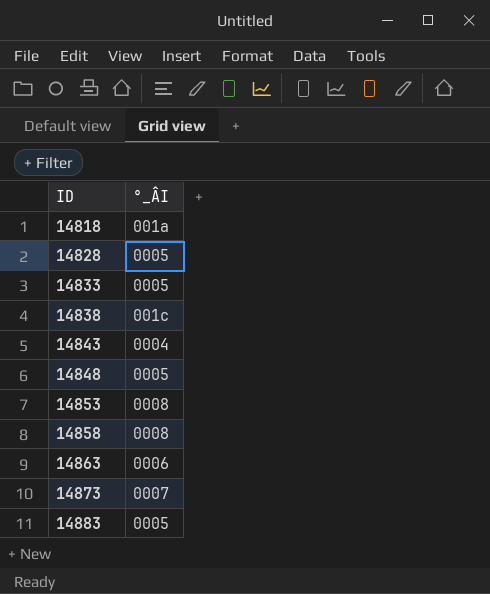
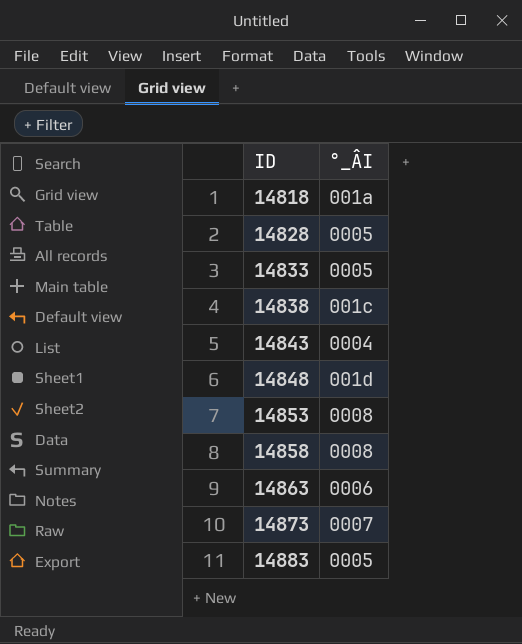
14848 | °_ÂI: 0005 -> 001d

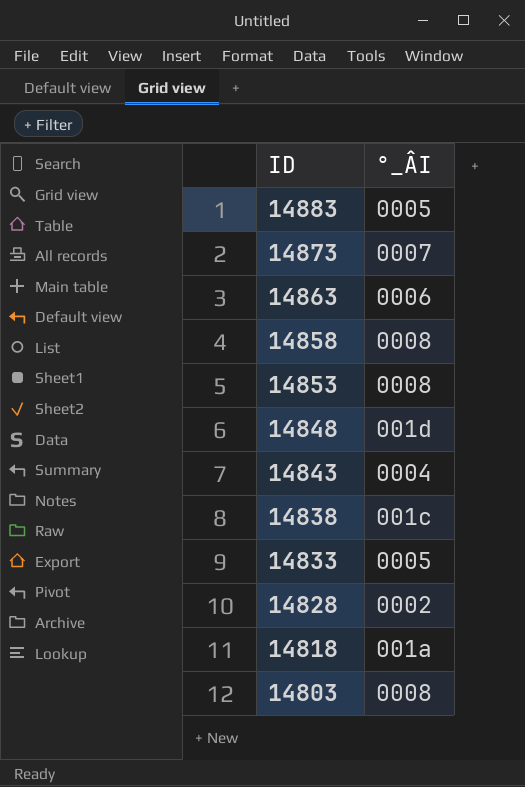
row order: ID ascending -> ID descending
14828 | °_ÂI: 0005 -> 0002
row 14803: none -> 0008

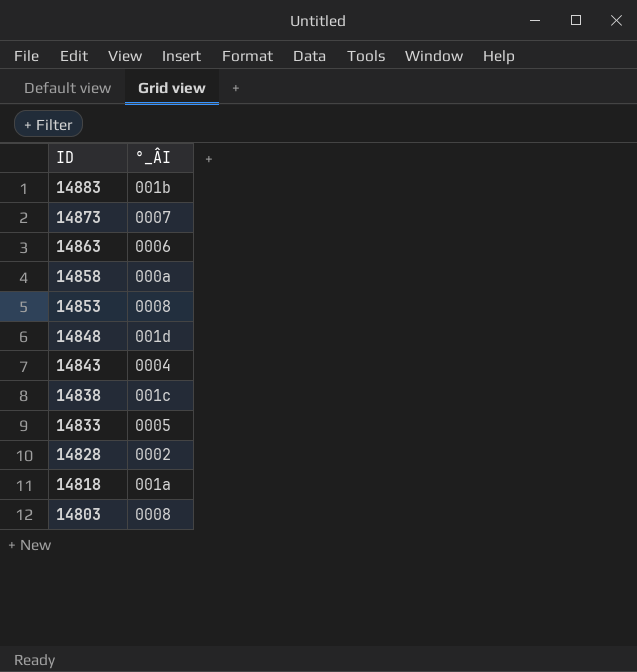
14883 | °_ÂI: 0005 -> 001b
14858 | °_ÂI: 0008 -> 000a

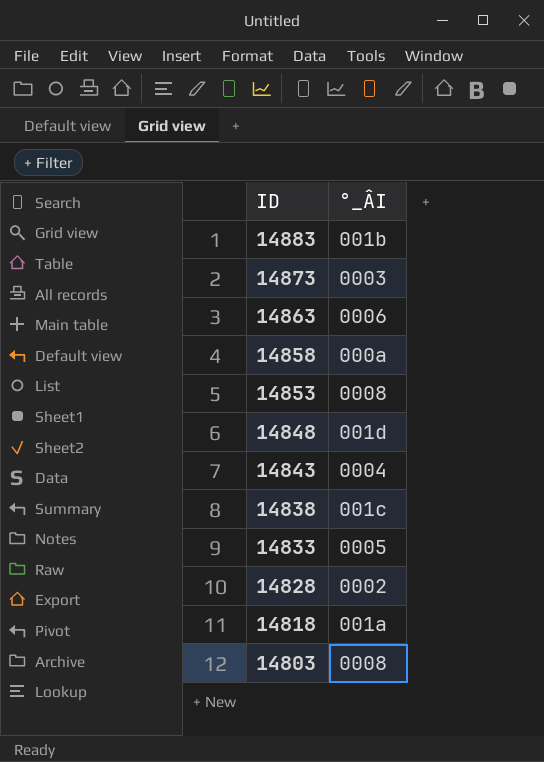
14873 | °_ÂI: 0007 -> 0003

